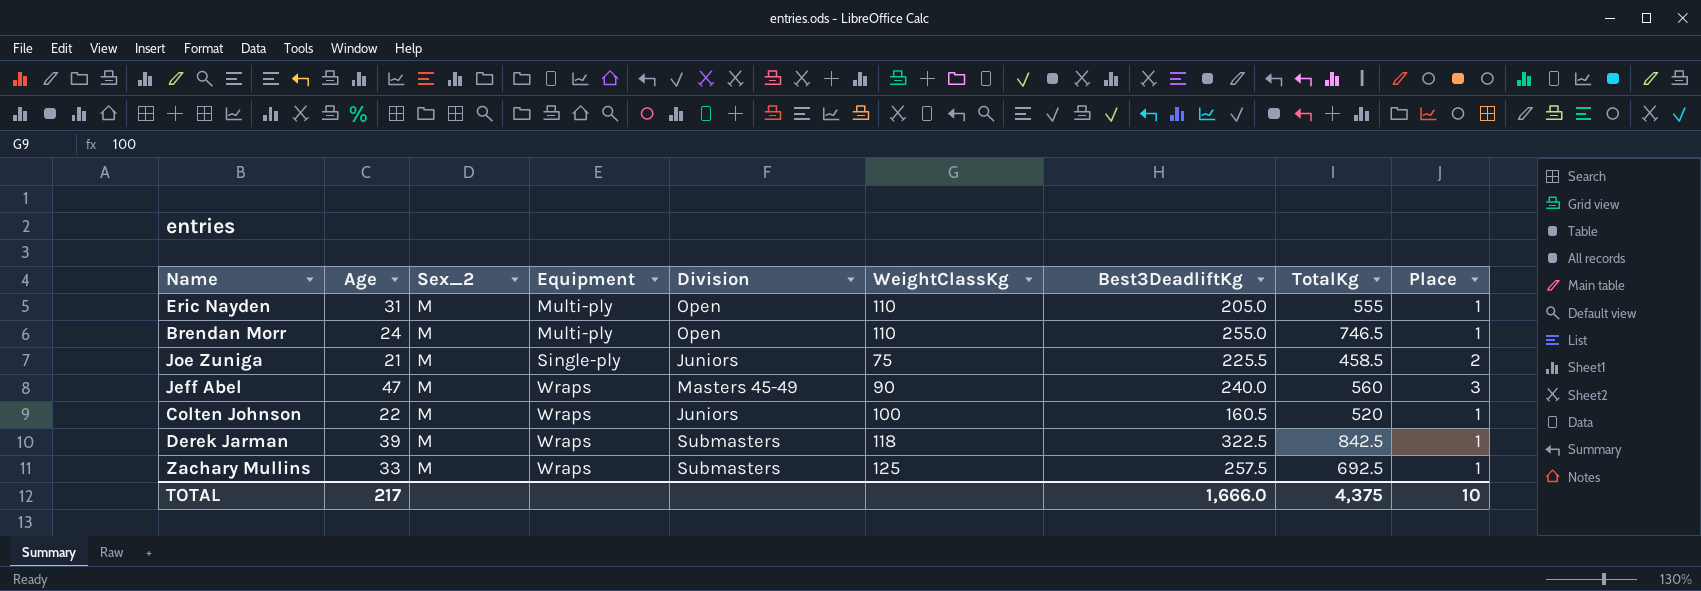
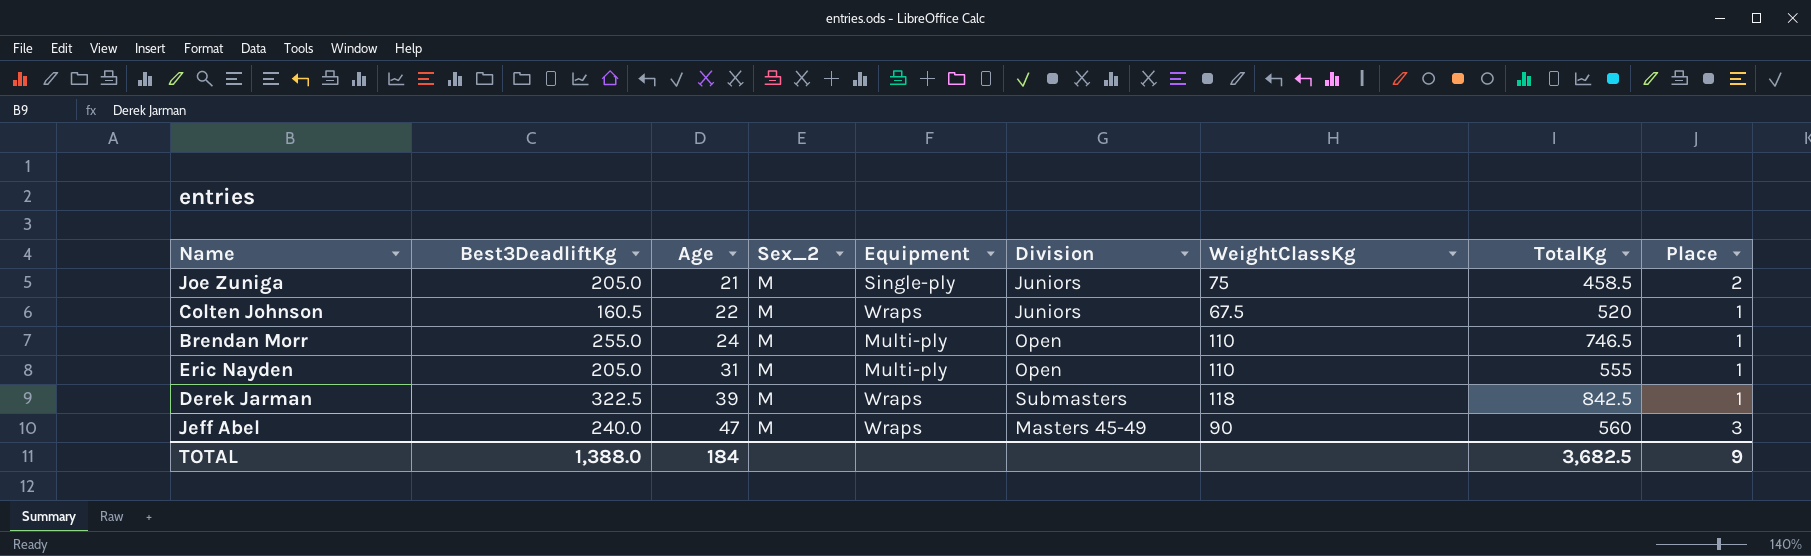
row order: Equipment ascending -> Age ascending
column Best3DeadliftKg | position: 7 -> 2
row Zachary Mullins: 33 | M | Wraps | Submasters | 125 | 257.5 | 692.5 | 1 -> none
Joe Zuniga | Best3DeadliftKg: 225.5 -> 205.0
Colten Johnson | WeightClassKg: 100 -> 67.5
TOTAL | Best3DeadliftKg: 1,666.0 -> 1,388.0
TOTAL | Age: 217 -> 184
TOTAL | TotalKg: 4,375 -> 3,682.5
TOTAL | Place: 10 -> 9

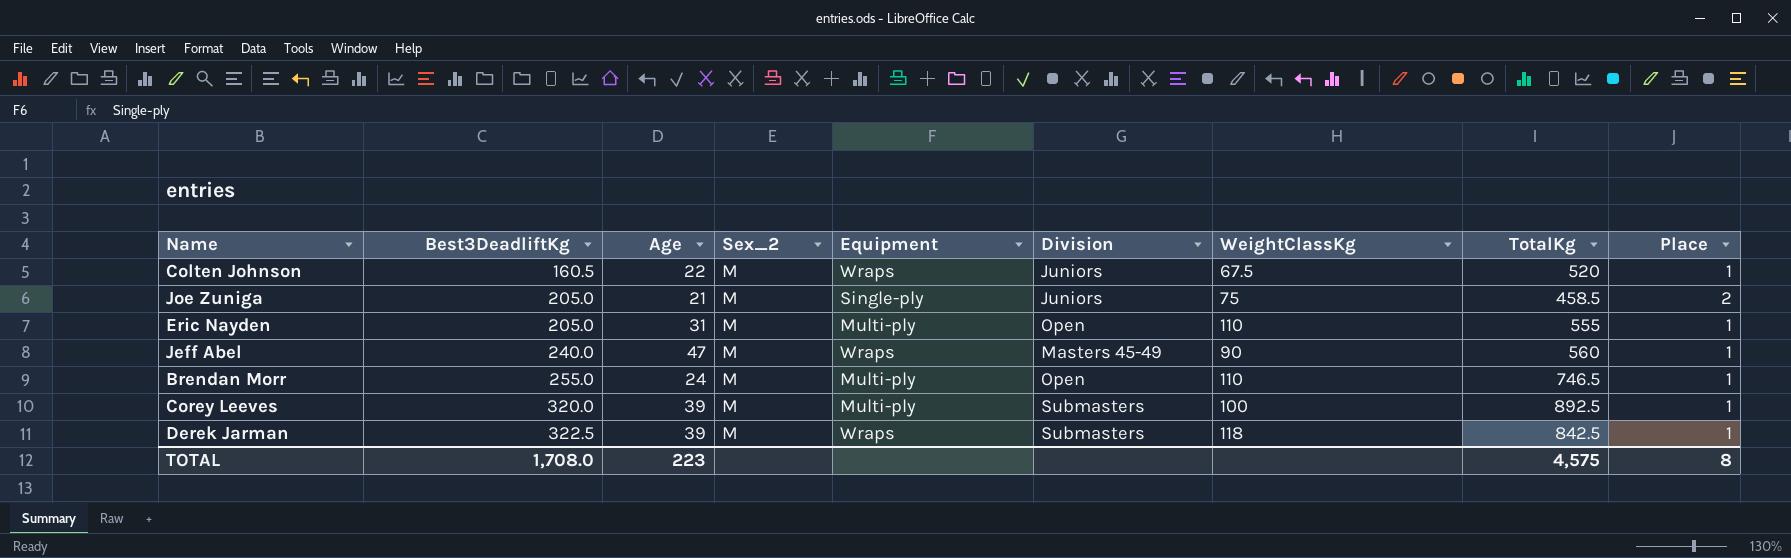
row order: Age ascending -> Best3DeadliftKg ascending
Jeff Abel | Place: 3 -> 1
row Corey Leeves: none -> 320.0 | 39 | M | Multi-ply | Submasters | 100 | 892.5 | 1
TOTAL | Best3DeadliftKg: 1,388.0 -> 1,708.0
TOTAL | Age: 184 -> 223
TOTAL | TotalKg: 3,682.5 -> 4,575
TOTAL | Place: 9 -> 8

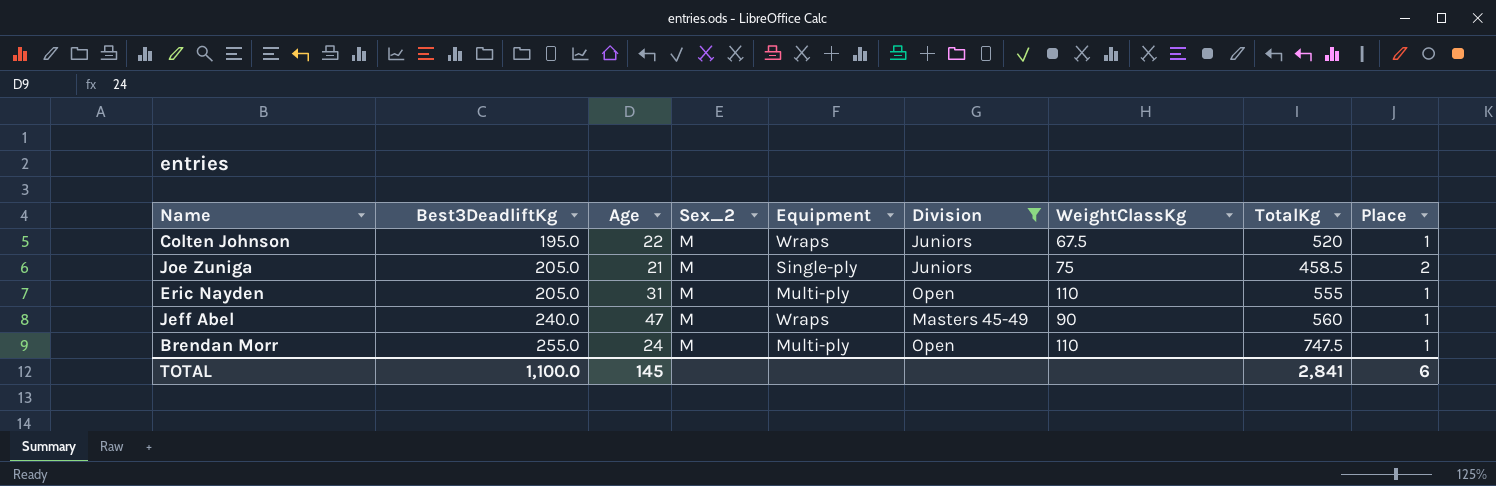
filter: none -> Division != Submasters
Colten Johnson | Best3DeadliftKg: 160.5 -> 195.0
Brendan Morr | TotalKg: 746.5 -> 747.5
TOTAL | Best3DeadliftKg: 1,708.0 -> 1,100.0
TOTAL | Age: 223 -> 145
TOTAL | TotalKg: 4,575 -> 2,841
TOTAL | Place: 8 -> 6

